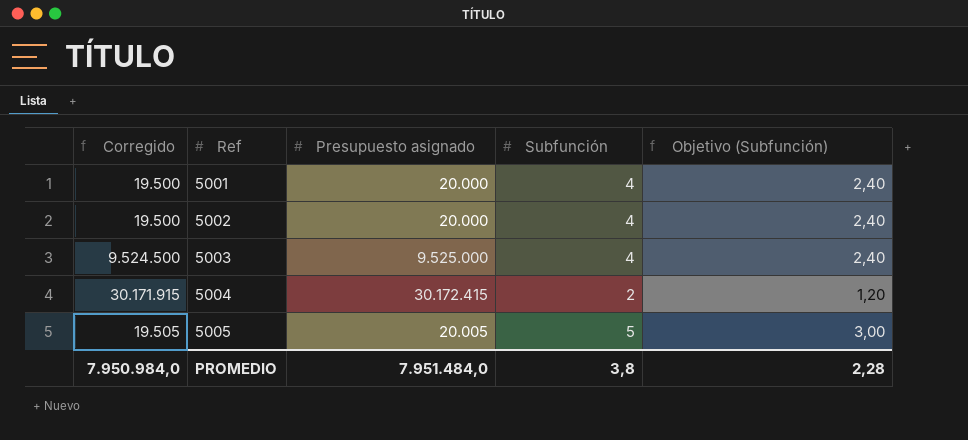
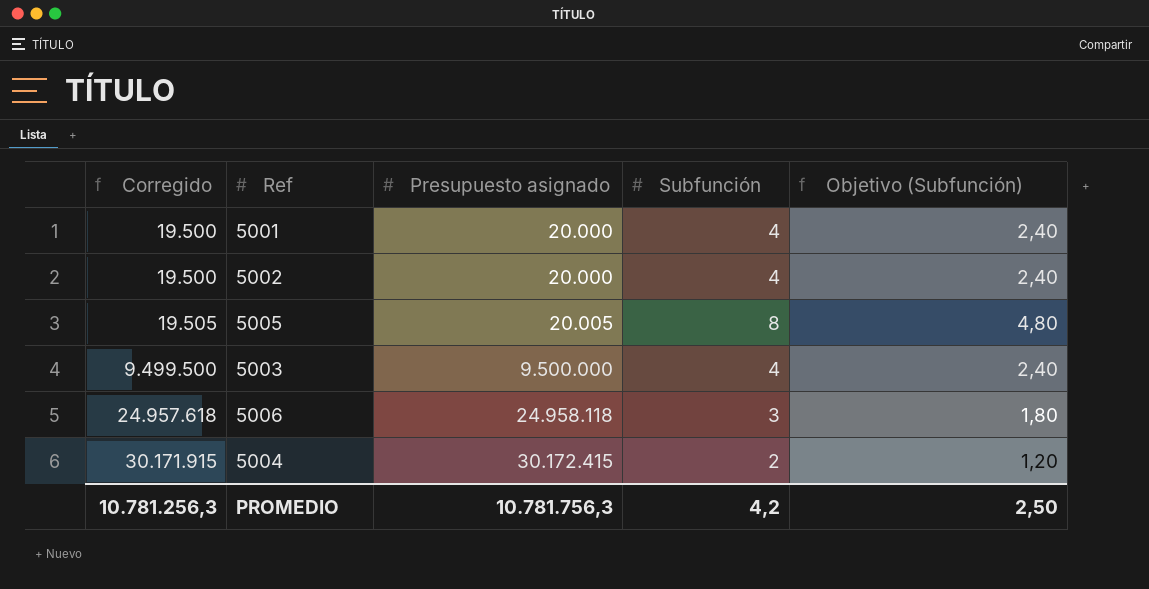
row order: Ref ascending -> Corregido ascending
5005 | Subfunción: 5 -> 8
5005 | Objetivo (Subfunción): 3,00 -> 4,80
5003 | Corregido: 9.524.500 -> 9.499.500
5003 | Presupuesto asignado: 9.525.000 -> 9.500.000
row 5006: none -> 24.957.618 | 24.958.118 | 3 | 1,80
PROMEDIO | Corregido: 7.950.984,0 -> 10.781.256,3
PROMEDIO | Presupuesto asignado: 7.951.484,0 -> 10.781.756,3
PROMEDIO | Subfunción: 3,8 -> 4,2
PROMEDIO | Objetivo (Subfunción): 2,28 -> 2,50

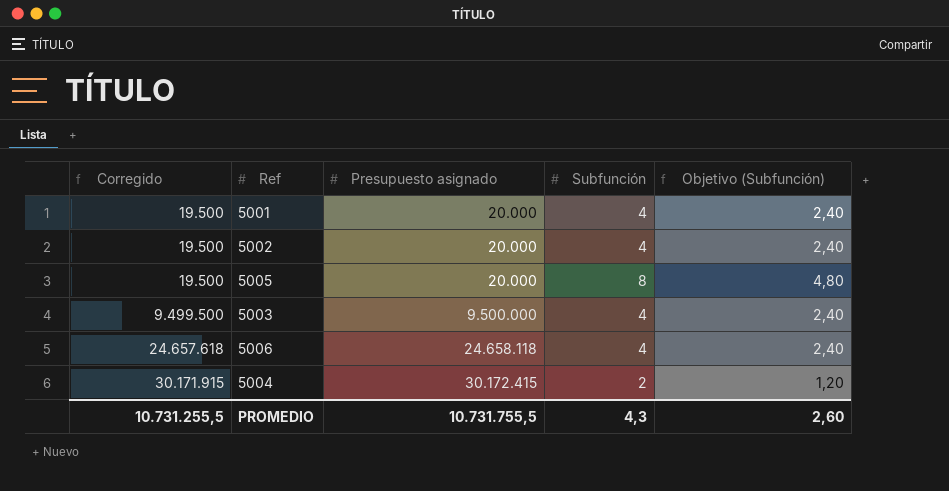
5005 | Corregido: 19.505 -> 19.500
5005 | Presupuesto asignado: 20.005 -> 20.000
5006 | Corregido: 24.957.618 -> 24.657.618
5006 | Presupuesto asignado: 24.958.118 -> 24.658.118
5006 | Subfunción: 3 -> 4
5006 | Objetivo (Subfunción): 1,80 -> 2,40
PROMEDIO | Corregido: 10.781.256,3 -> 10.731.255,5
PROMEDIO | Presupuesto asignado: 10.781.756,3 -> 10.731.755,5
PROMEDIO | Subfunción: 4,2 -> 4,3
PROMEDIO | Objetivo (Subfunción): 2,50 -> 2,60

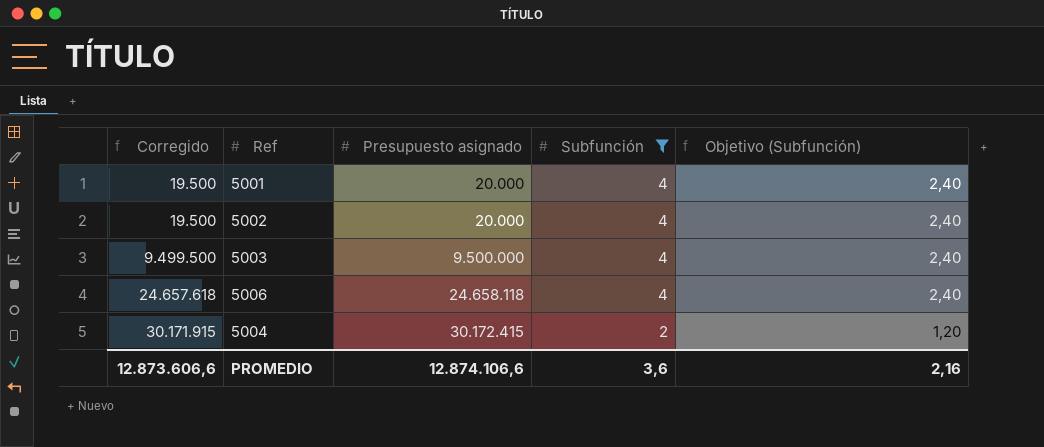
filter: none -> Subfunción != 8
PROMEDIO | Corregido: 10.731.255,5 -> 12.873.606,6
PROMEDIO | Presupuesto asignado: 10.731.755,5 -> 12.874.106,6
PROMEDIO | Subfunción: 4,3 -> 3,6
PROMEDIO | Objetivo (Subfunción): 2,60 -> 2,16

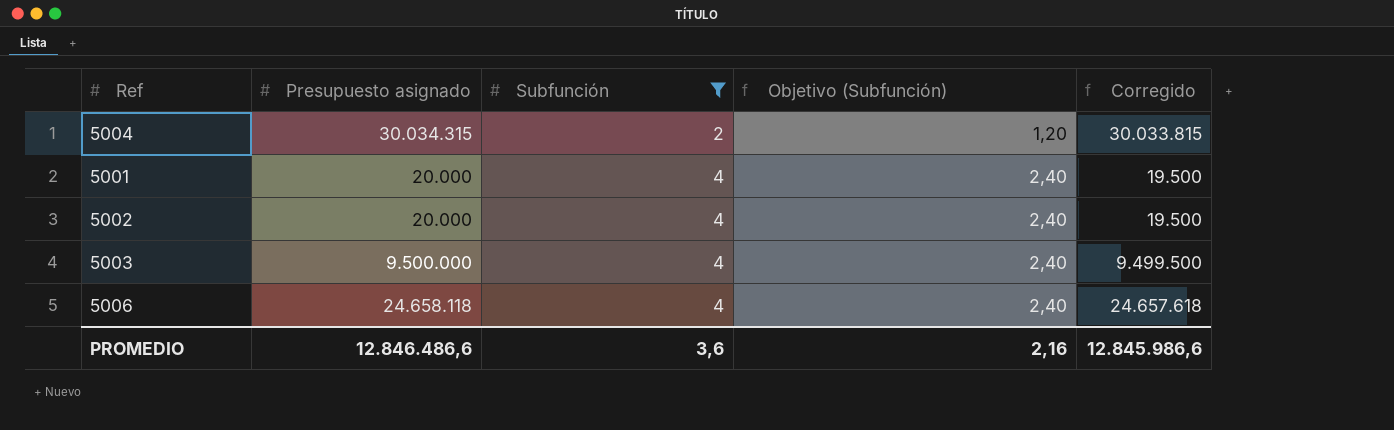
row order: Corregido ascending -> Subfunción ascending
column Corregido | position: 1 -> 5
5004 | Presupuesto asignado: 30.172.415 -> 30.034.315
5004 | Corregido: 30.171.915 -> 30.033.815
PROMEDIO | Presupuesto asignado: 12.874.106,6 -> 12.846.486,6
PROMEDIO | Corregido: 12.873.606,6 -> 12.845.986,6

